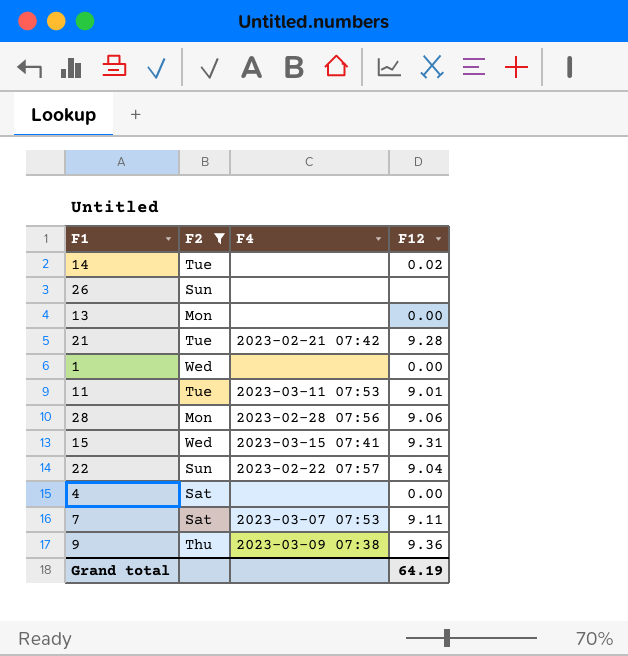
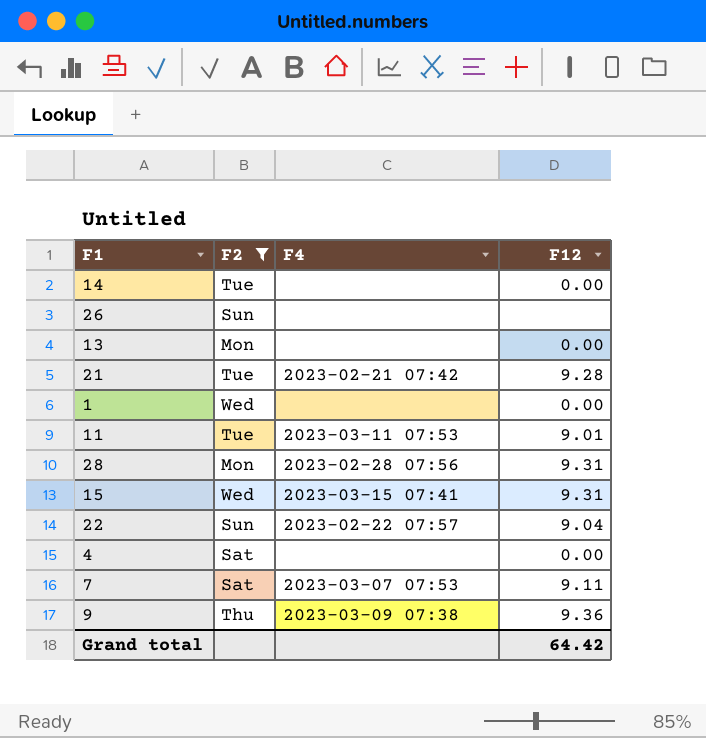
14 | F12: 0.02 -> 0.00
28 | F12: 9.06 -> 9.31
Grand total | F12: 64.19 -> 64.42

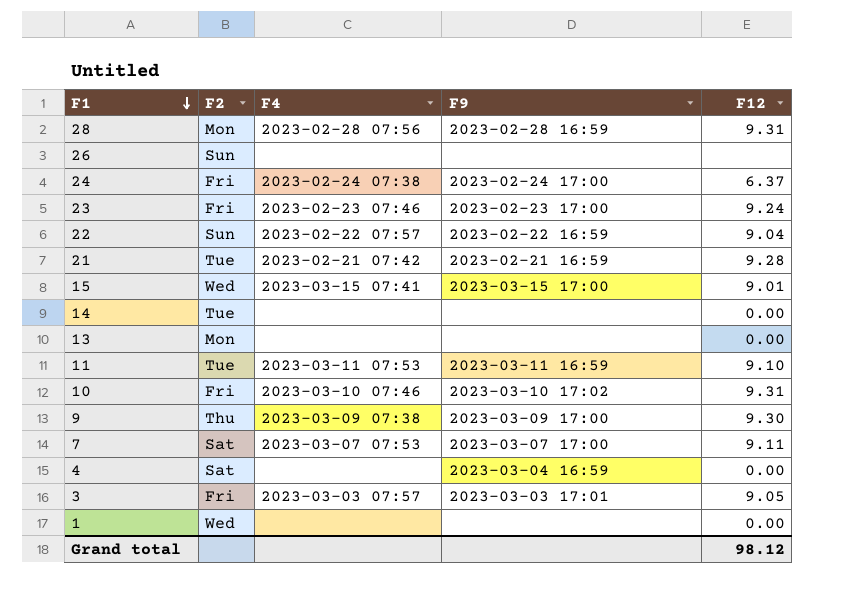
filter: F2 != Fri -> none
row order: none -> F1 descending
column F9 | position: none -> 4
15 | F12: 9.31 -> 9.01
11 | F12: 9.01 -> 9.10
9 | F12: 9.36 -> 9.30
Grand total | F12: 64.42 -> 98.12

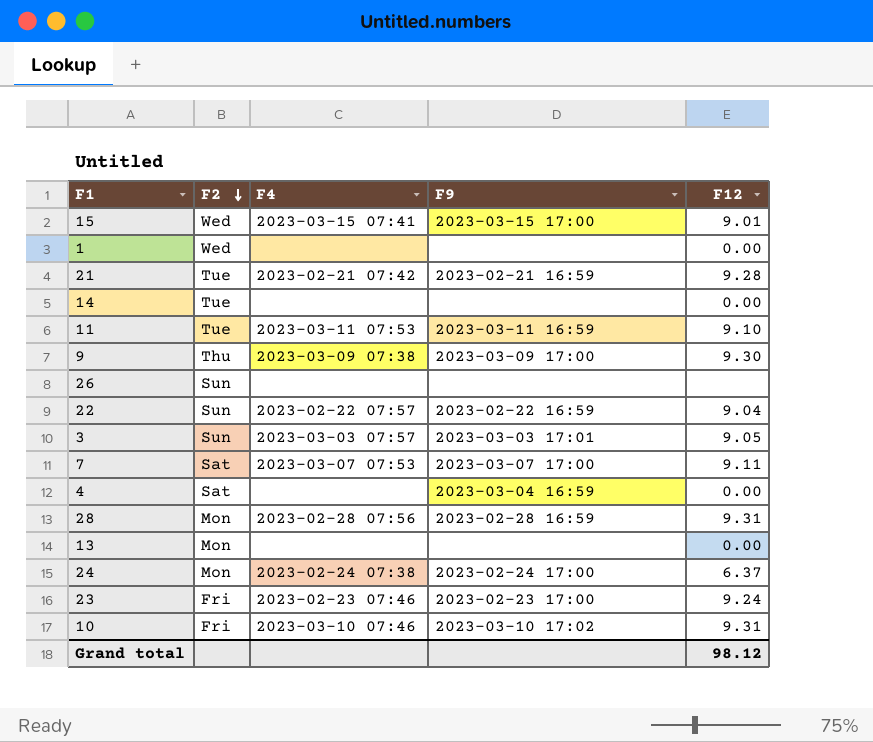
row order: F1 descending -> F2 descending
3 | F2: Fri -> Sun
24 | F2: Fri -> Mon

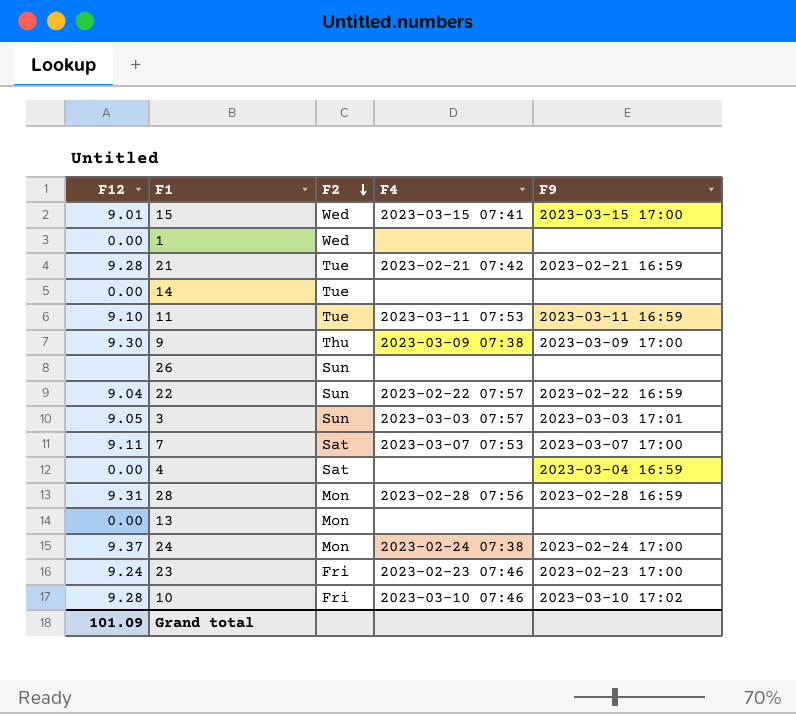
column F12 | position: 5 -> 1
24 | F12: 6.37 -> 9.37
10 | F12: 9.31 -> 9.28
Grand total | F12: 98.12 -> 101.09

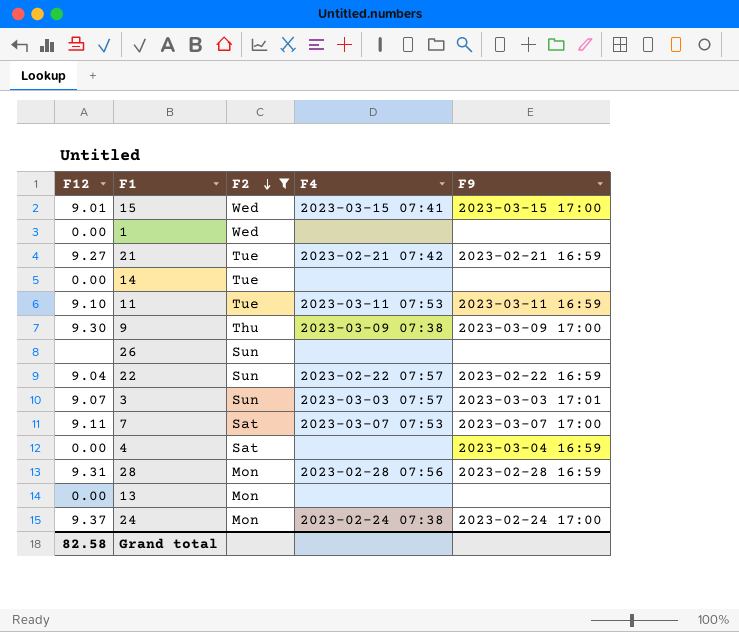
filter: none -> F2 != Fri
21 | F12: 9.28 -> 9.27
3 | F12: 9.05 -> 9.07
Grand total | F12: 101.09 -> 82.58

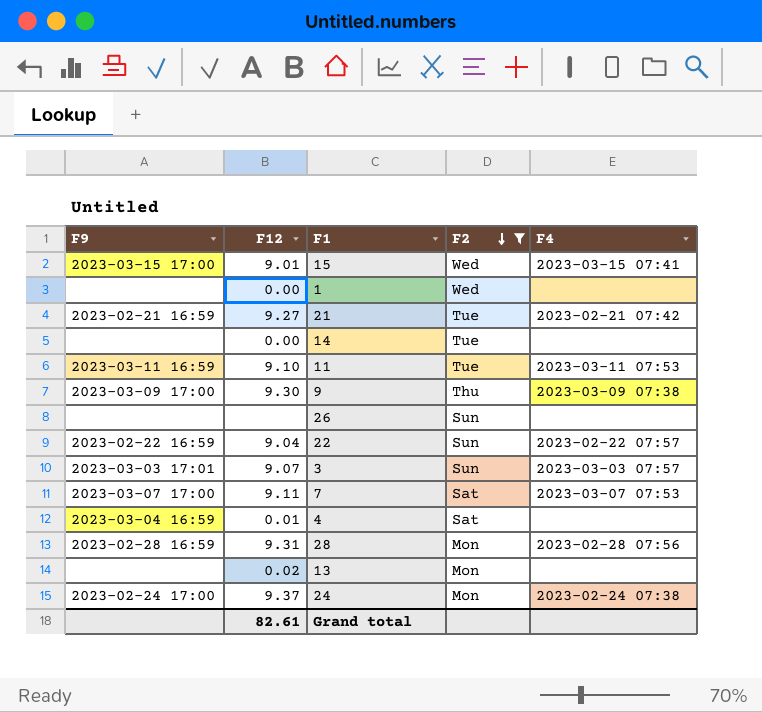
column F9 | position: 5 -> 1
4 | F12: 0.00 -> 0.01
13 | F12: 0.00 -> 0.02
Grand total | F12: 82.58 -> 82.61

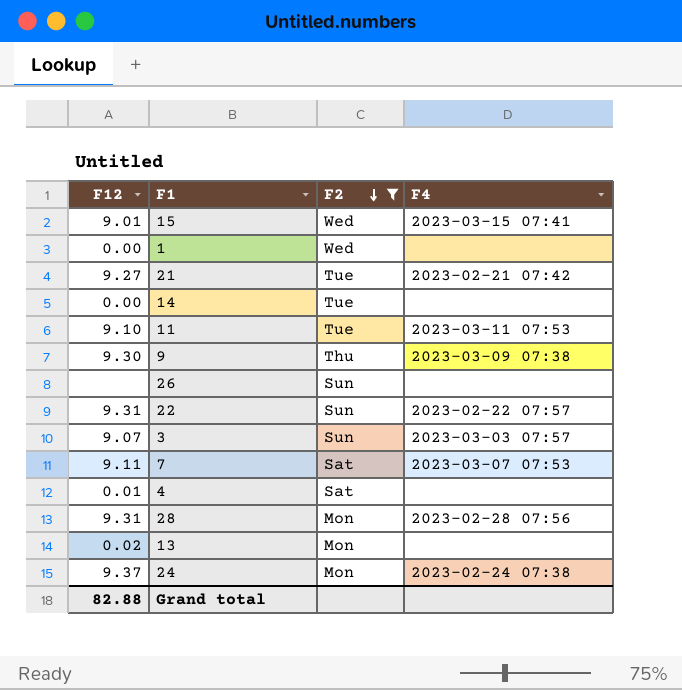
column F9 | position: 1 -> none
22 | F12: 9.04 -> 9.31
Grand total | F12: 82.61 -> 82.88

